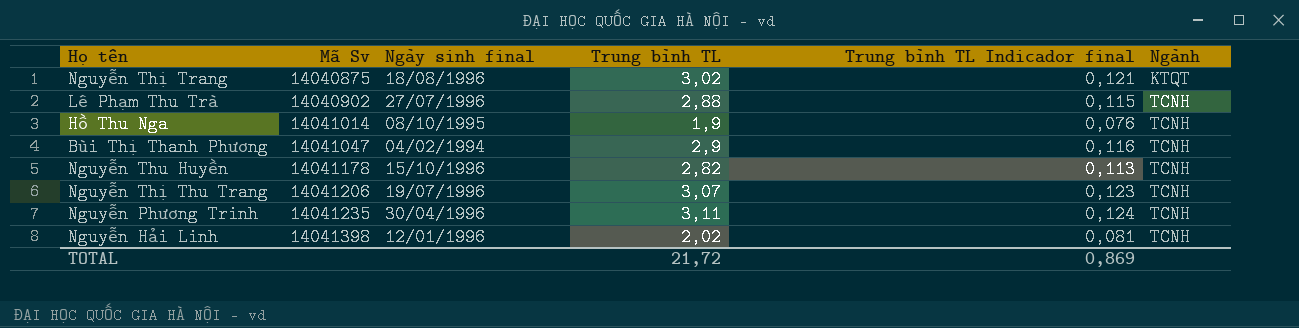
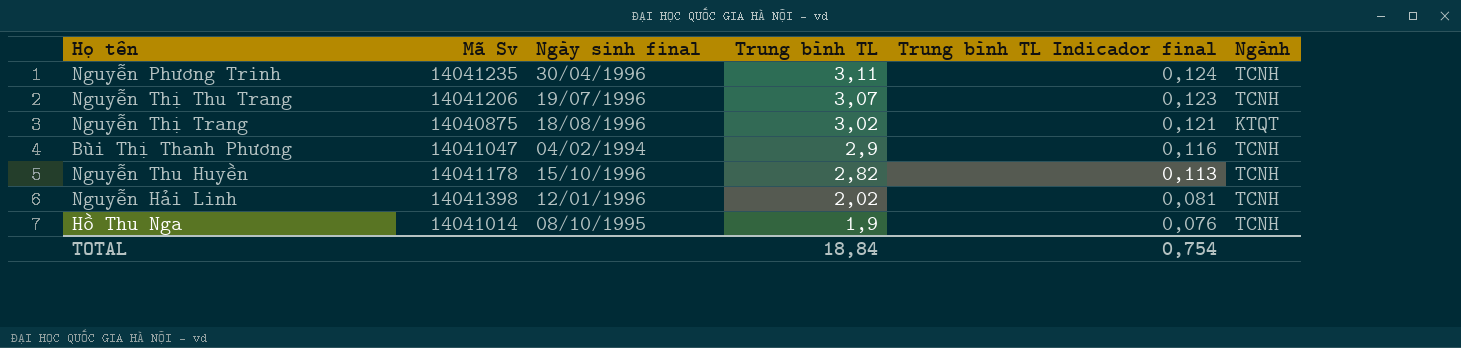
row order: Mã Sv ascending -> Trung bình TL descending
row Lê Phạm Thu Trà: 14040902 | 27/07/1996 | 2,88 | 0,115 | TCNH -> none
TOTAL | Trung bình TL: 21,72 -> 18,84
TOTAL | Trung bình TL Indicador final: 0,869 -> 0,754

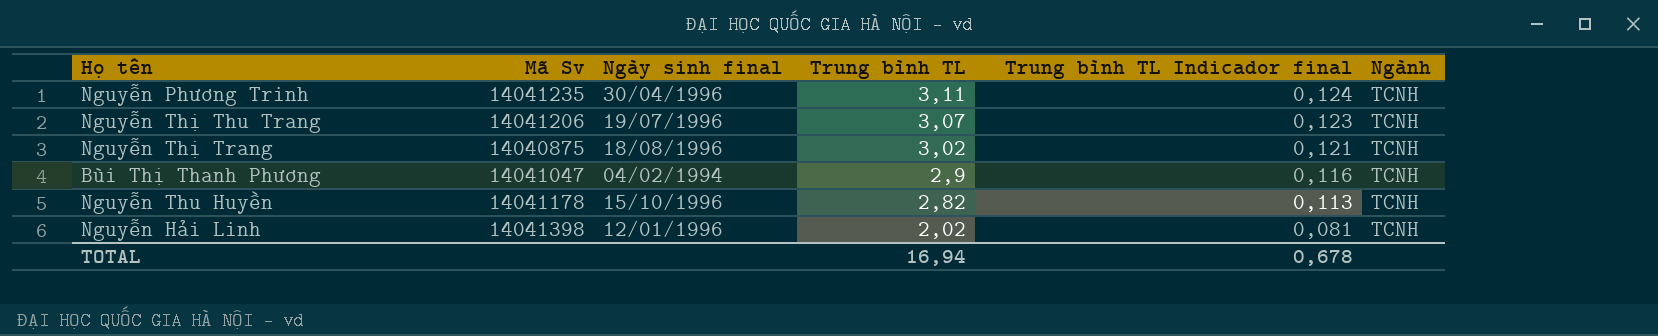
row Hồ Thu Nga: 14041014 | 08/10/1995 | 1,9 | 0,076 | TCNH -> none
Nguyễn Thị Trang | Ngành: KTQT -> TCNH
TOTAL | Trung bình TL: 18,84 -> 16,94
TOTAL | Trung bình TL Indicador final: 0,754 -> 0,678

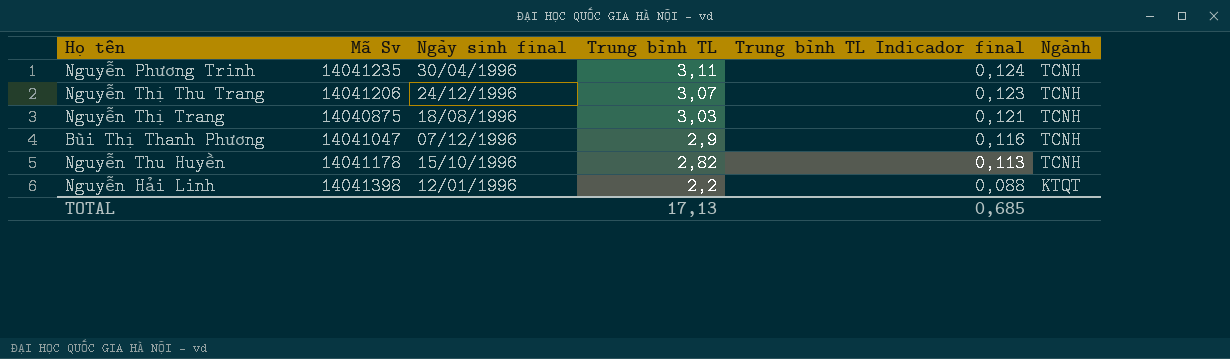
Nguyễn Thị Thu Trang | Ngày sinh final: 19/07/1996 -> 24/12/1996
Nguyễn Thị Trang | Trung bình TL: 3,02 -> 3,03
Bùi Thị Thanh Phương | Ngày sinh final: 04/02/1994 -> 07/12/1996
Nguyễn Hải Linh | Trung bình TL: 2,02 -> 2,2
Nguyễn Hải Linh | Trung bình TL Indicador final: 0,081 -> 0,088
Nguyễn Hải Linh | Ngành: TCNH -> KTQT
TOTAL | Trung bình TL: 16,94 -> 17,13
TOTAL | Trung bình TL Indicador final: 0,678 -> 0,685

